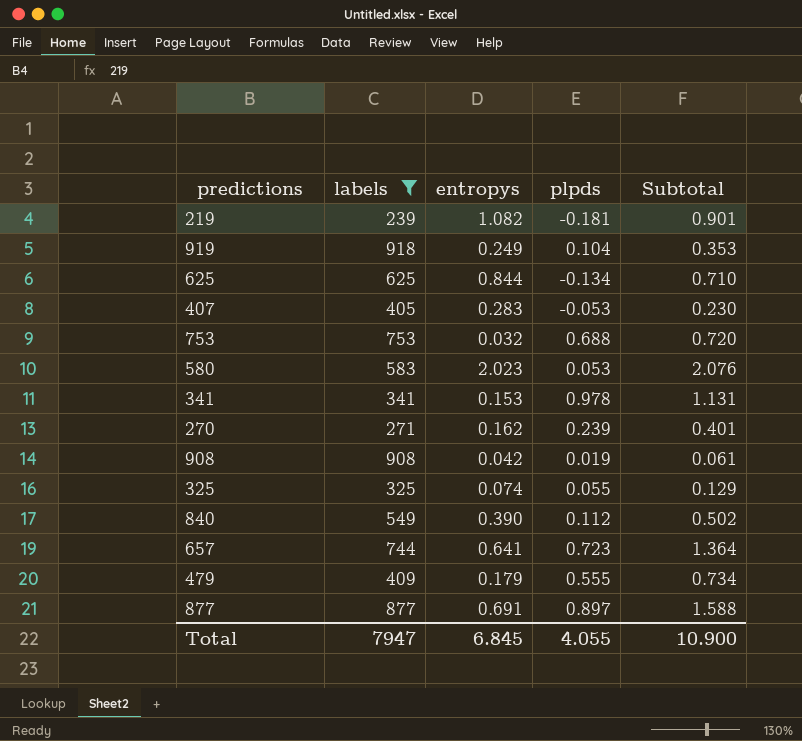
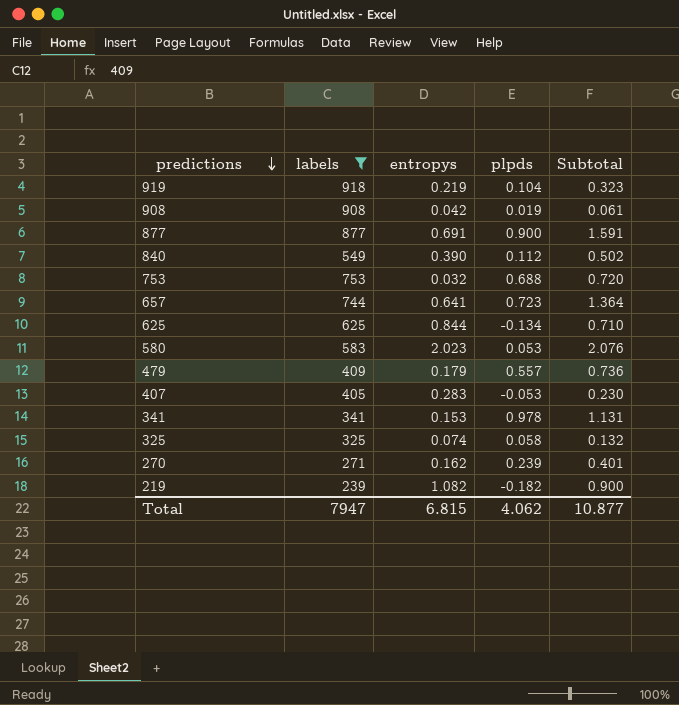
row order: none -> predictions descending
919 | entropys: 0.249 -> 0.219
919 | Subtotal: 0.353 -> 0.323
877 | plpds: 0.897 -> 0.900
877 | Subtotal: 1.588 -> 1.591
479 | plpds: 0.555 -> 0.557
479 | Subtotal: 0.734 -> 0.736
325 | plpds: 0.055 -> 0.058
325 | Subtotal: 0.129 -> 0.132
219 | plpds: -0.181 -> -0.182
219 | Subtotal: 0.901 -> 0.900
Total | entropys: 6.845 -> 6.815
Total | plpds: 4.055 -> 4.062
Total | Subtotal: 10.900 -> 10.877

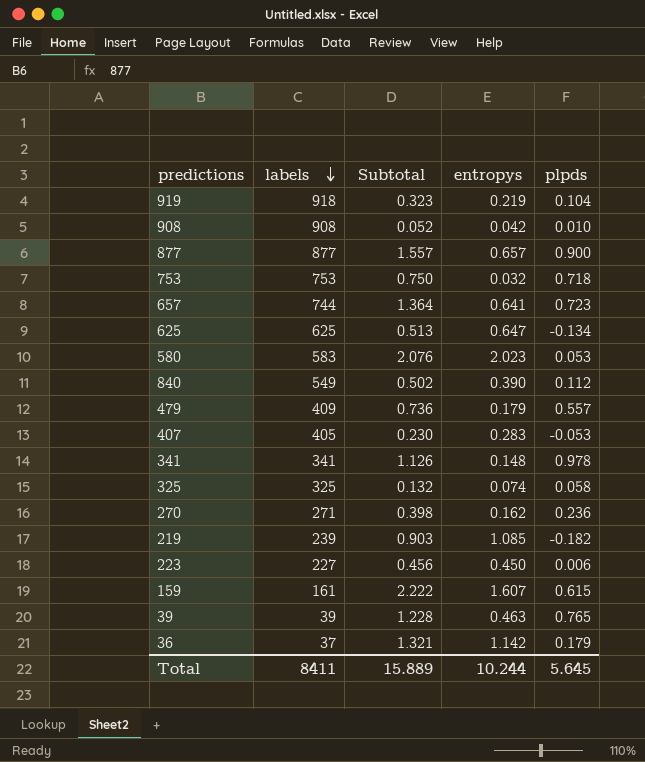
filter: labels >= 239 -> none
row order: predictions descending -> labels descending
column Subtotal | position: 5 -> 3
908 | Subtotal: 0.061 -> 0.052
908 | plpds: 0.019 -> 0.010
877 | Subtotal: 1.591 -> 1.557
877 | entropys: 0.691 -> 0.657
753 | Subtotal: 0.720 -> 0.750
753 | plpds: 0.688 -> 0.718
625 | Subtotal: 0.710 -> 0.513
625 | entropys: 0.844 -> 0.647
341 | Subtotal: 1.131 -> 1.126
341 | entropys: 0.153 -> 0.148
270 | Subtotal: 0.401 -> 0.398
270 | plpds: 0.239 -> 0.236
219 | Subtotal: 0.900 -> 0.903
219 | entropys: 1.082 -> 1.085
Total | labels: 7947 -> 8411
Total | Subtotal: 10.877 -> 15.889
Total | entropys: 6.815 -> 10.244
Total | plpds: 4.062 -> 5.645

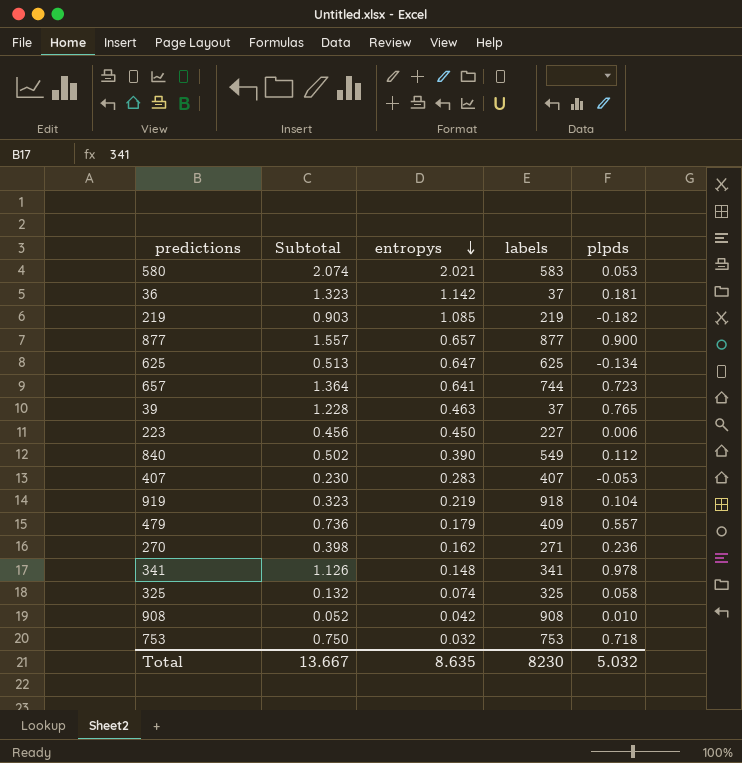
row order: labels descending -> entropys descending
column labels | position: 2 -> 4
row 159: 161 | 2.222 | 1.607 | 0.615 -> none
580 | Subtotal: 2.076 -> 2.074
580 | entropys: 2.023 -> 2.021
36 | Subtotal: 1.321 -> 1.323
36 | plpds: 0.179 -> 0.181
219 | labels: 239 -> 219
39 | labels: 39 -> 37
407 | labels: 405 -> 407
Total | Subtotal: 15.889 -> 13.667
Total | entropys: 10.244 -> 8.635
Total | labels: 8411 -> 8230
Total | plpds: 5.645 -> 5.032

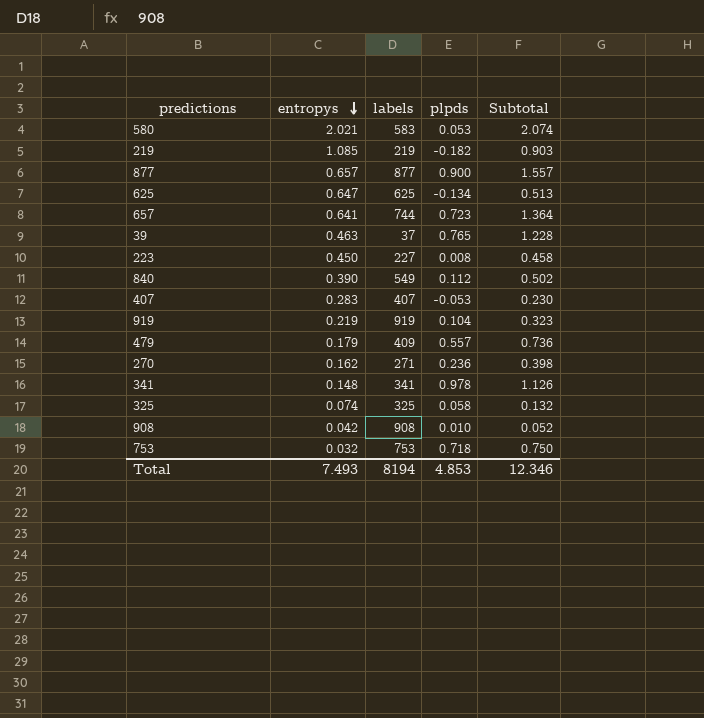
column Subtotal | position: 2 -> 5
row 36: 1.323 | 1.142 | 37 | 0.181 -> none
223 | plpds: 0.006 -> 0.008
223 | Subtotal: 0.456 -> 0.458
919 | labels: 918 -> 919
Total | entropys: 8.635 -> 7.493
Total | labels: 8230 -> 8194
Total | plpds: 5.032 -> 4.853
Total | Subtotal: 13.667 -> 12.346

